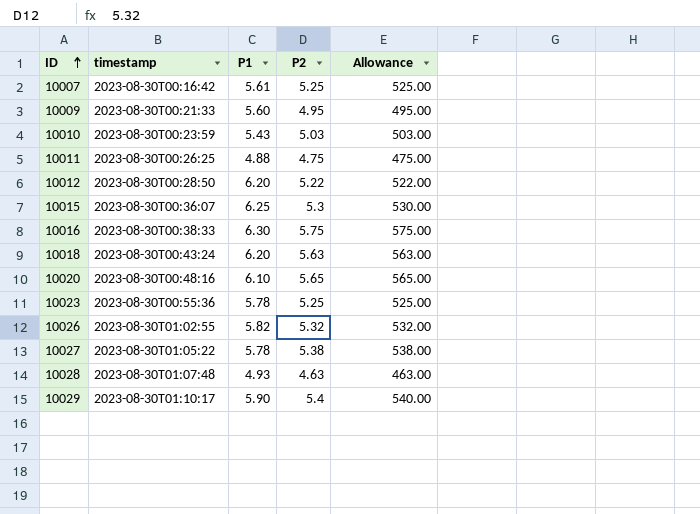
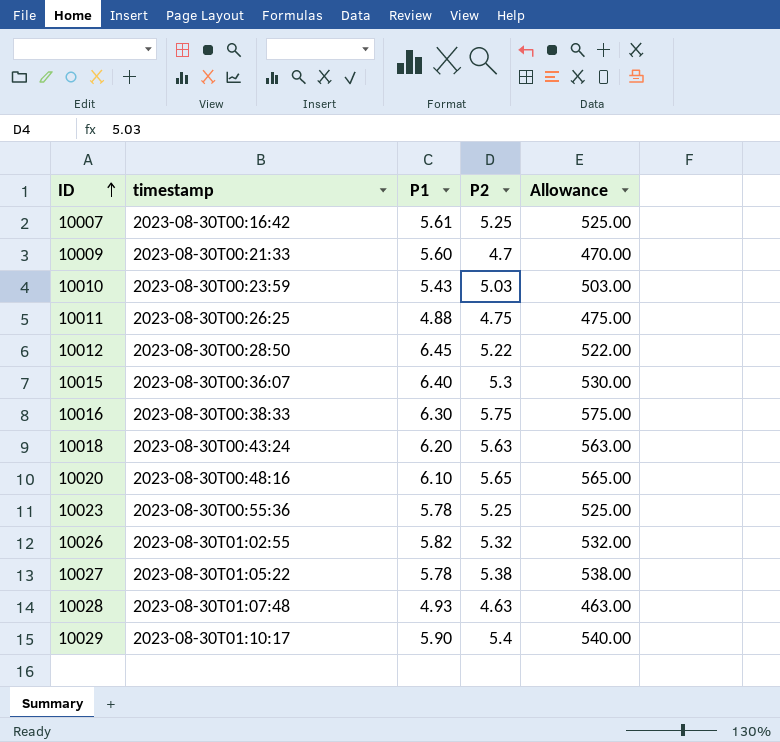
10009 | P2: 4.95 -> 4.7
10009 | Allowance: 495.00 -> 470.00
10012 | P1: 6.20 -> 6.45
10015 | P1: 6.25 -> 6.40

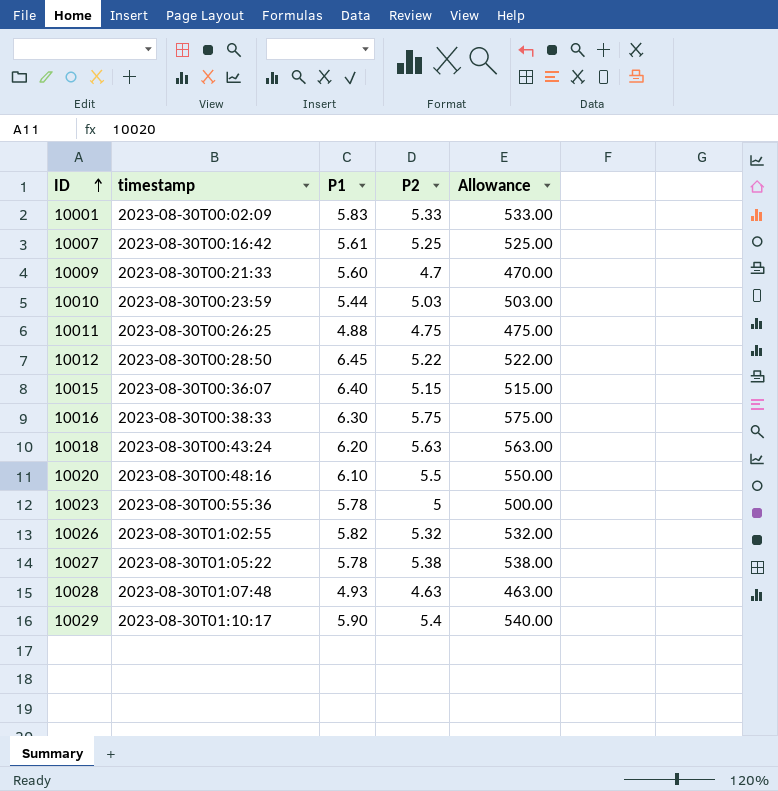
row 10001: none -> 2023-08-30T00:02:09 | 5.83 | 5.33 | 533.00
10010 | P1: 5.43 -> 5.44
10015 | P2: 5.3 -> 5.15
10015 | Allowance: 530.00 -> 515.00
10020 | P2: 5.65 -> 5.5
10020 | Allowance: 565.00 -> 550.00
10023 | P2: 5.25 -> 5
10023 | Allowance: 525.00 -> 500.00

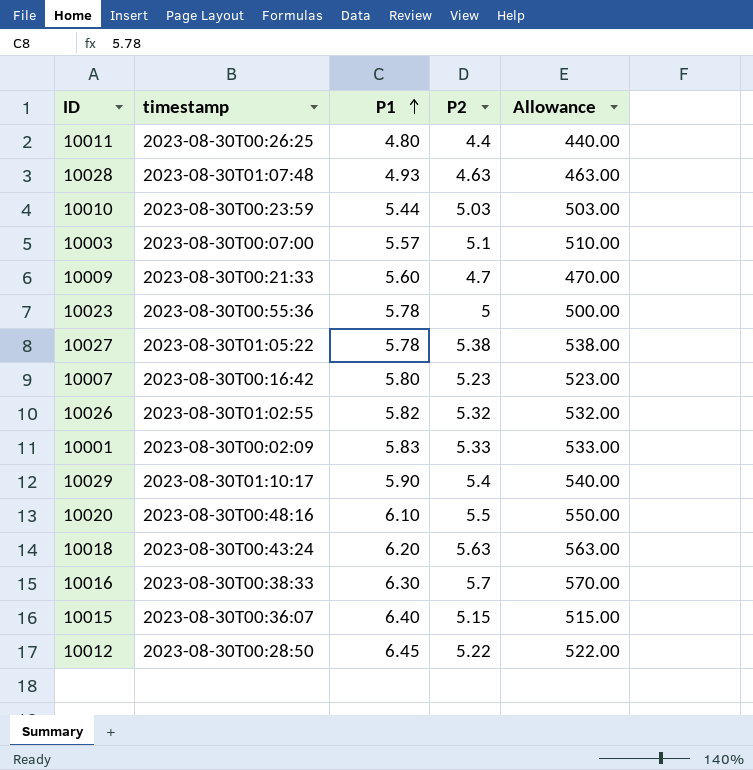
row order: ID ascending -> P1 ascending
10011 | P1: 4.88 -> 4.80
10011 | P2: 4.75 -> 4.4
10011 | Allowance: 475.00 -> 440.00
row 10003: none -> 2023-08-30T00:07:00 | 5.57 | 5.1 | 510.00
10007 | P1: 5.61 -> 5.80
10007 | P2: 5.25 -> 5.23
10007 | Allowance: 525.00 -> 523.00
10016 | P2: 5.75 -> 5.7
10016 | Allowance: 575.00 -> 570.00

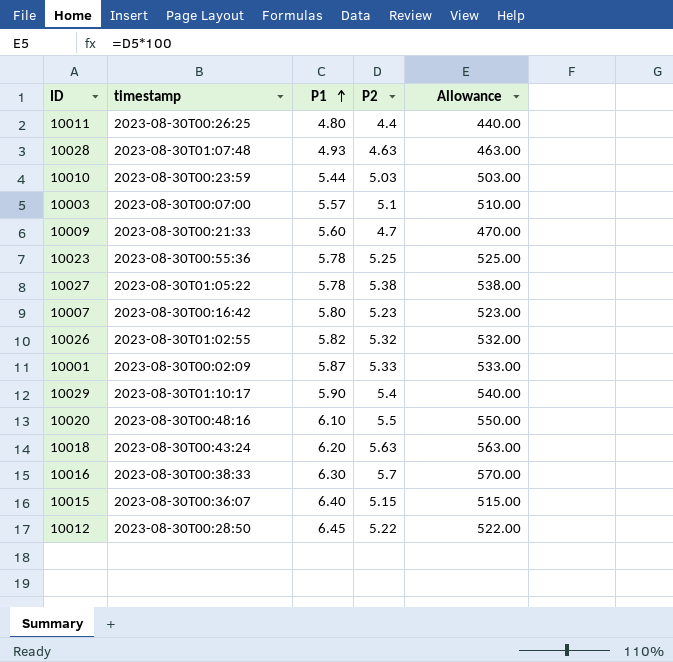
10023 | P2: 5 -> 5.25
10023 | Allowance: 500.00 -> 525.00
10001 | P1: 5.83 -> 5.87

